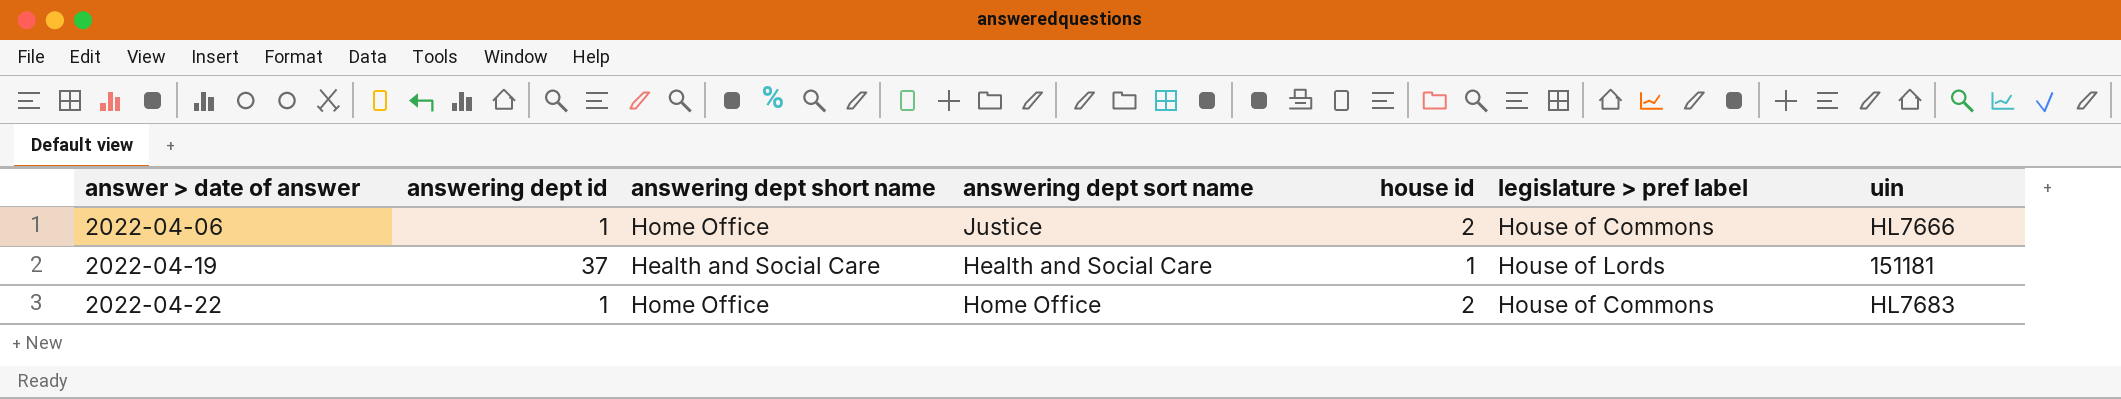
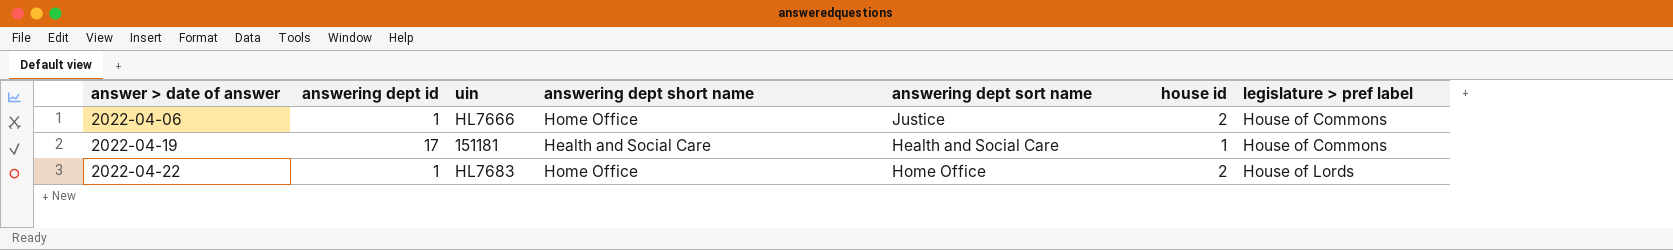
column uin | position: 7 -> 3
2022-04-19 | answering dept id: 37 -> 17
2022-04-19 | legislature > pref label: House of Lords -> House of Commons
2022-04-22 | legislature > pref label: House of Commons -> House of Lords

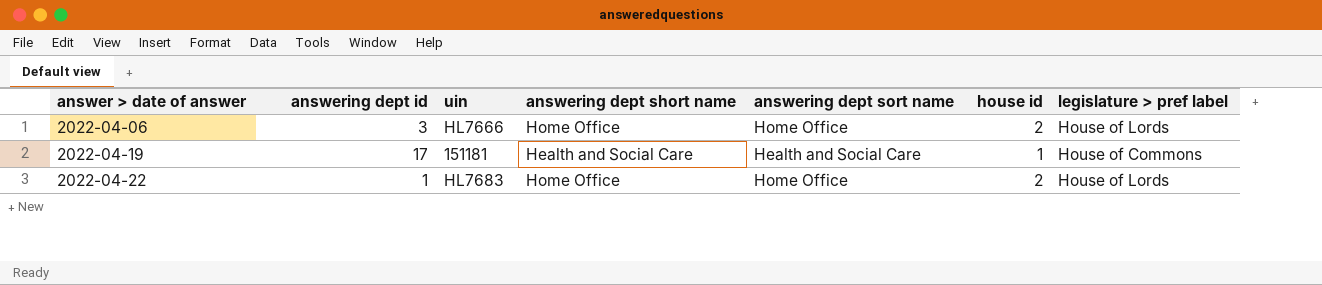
2022-04-06 | answering dept id: 1 -> 3
2022-04-06 | answering dept sort name: Justice -> Home Office
2022-04-06 | legislature > pref label: House of Commons -> House of Lords

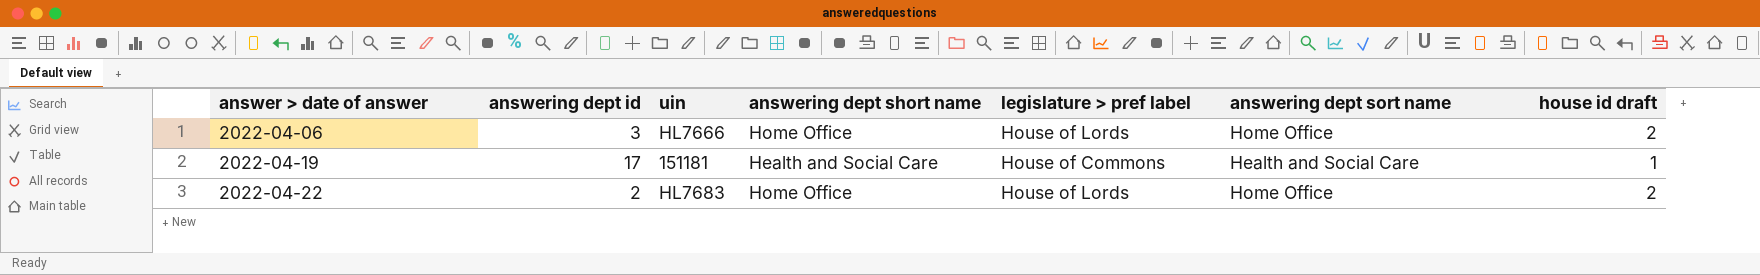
column legislature > pref label | position: 7 -> 5
column name: house id -> house id draft
2022-04-22 | answering dept id: 1 -> 2

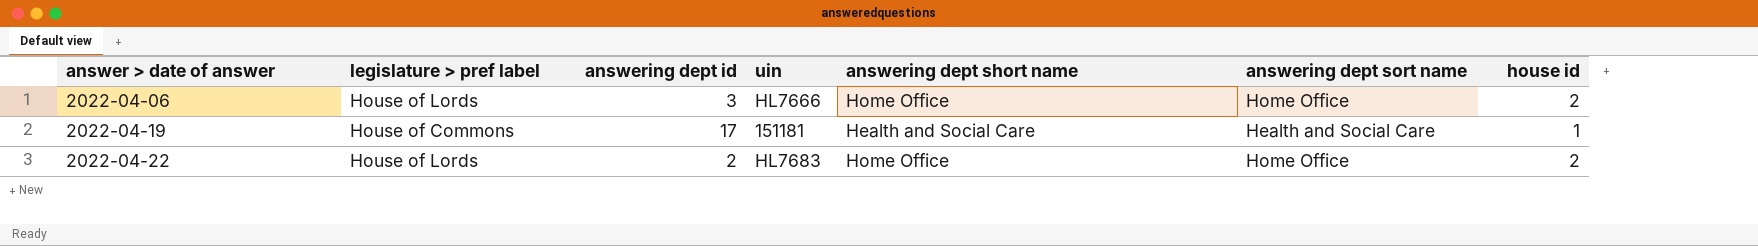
column legislature > pref label | position: 5 -> 2
column name: house id draft -> house id

